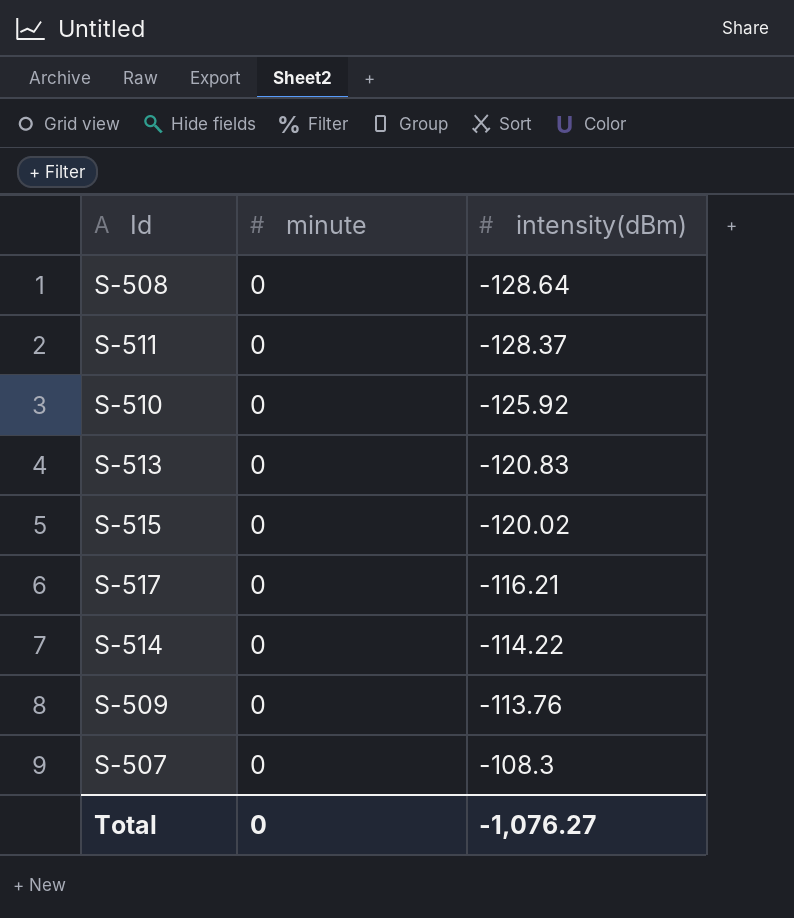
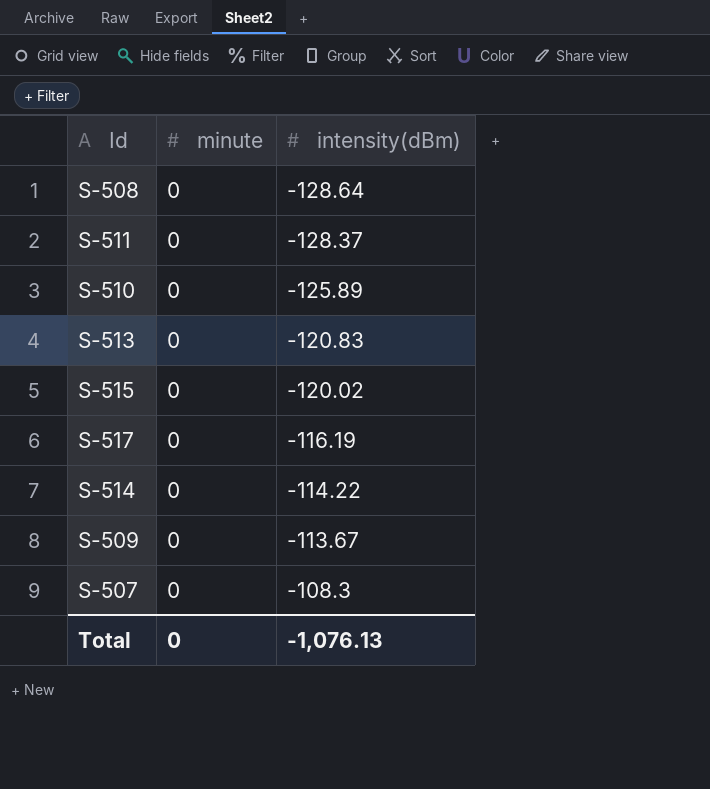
S-510 | intensity(dBm): -125.92 -> -125.89
S-517 | intensity(dBm): -116.21 -> -116.19
S-509 | intensity(dBm): -113.76 -> -113.67
Total | intensity(dBm): -1,076.27 -> -1,076.13

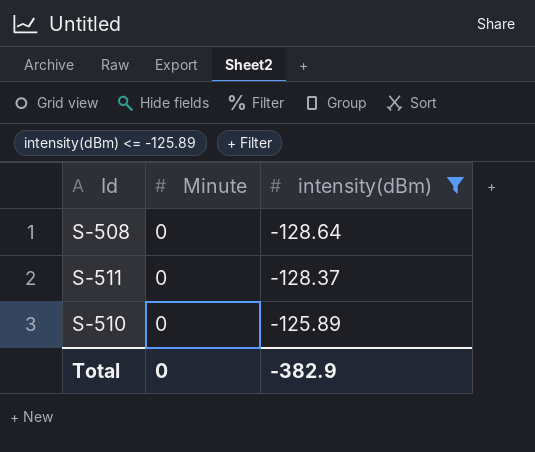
filter: none -> intensity(dBm) <= -125.89
column name: minute -> Minute
Total | intensity(dBm): -1,076.13 -> -382.9

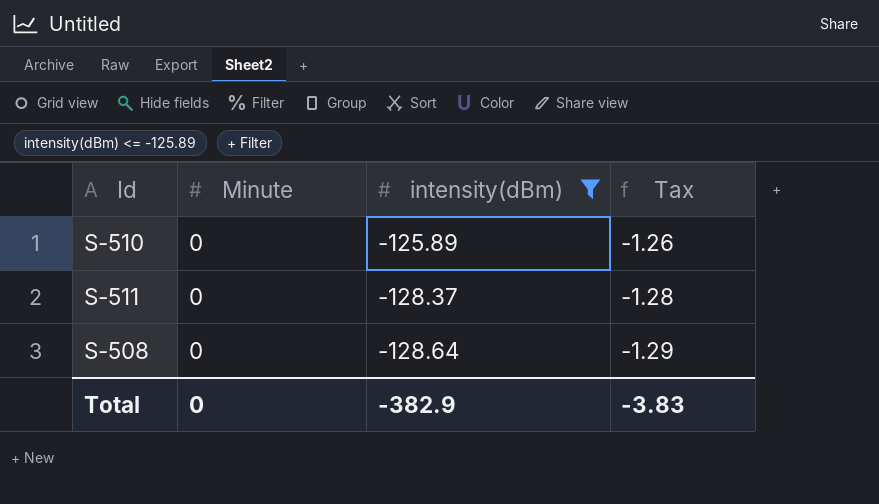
row order: intensity(dBm) ascending -> intensity(dBm) descending
column Tax | formula: none -> [intensity(dBm)] * 0.01

